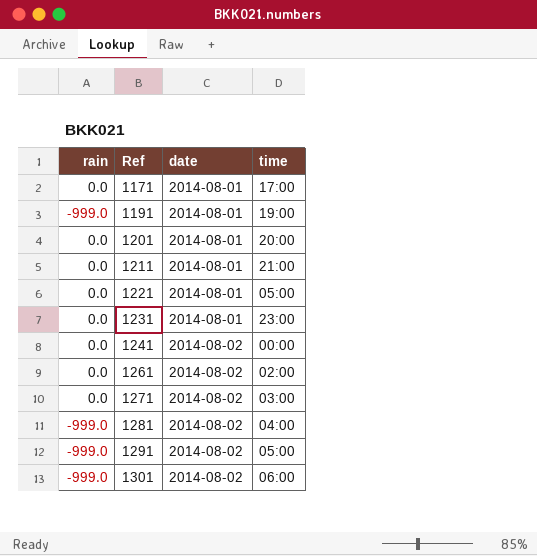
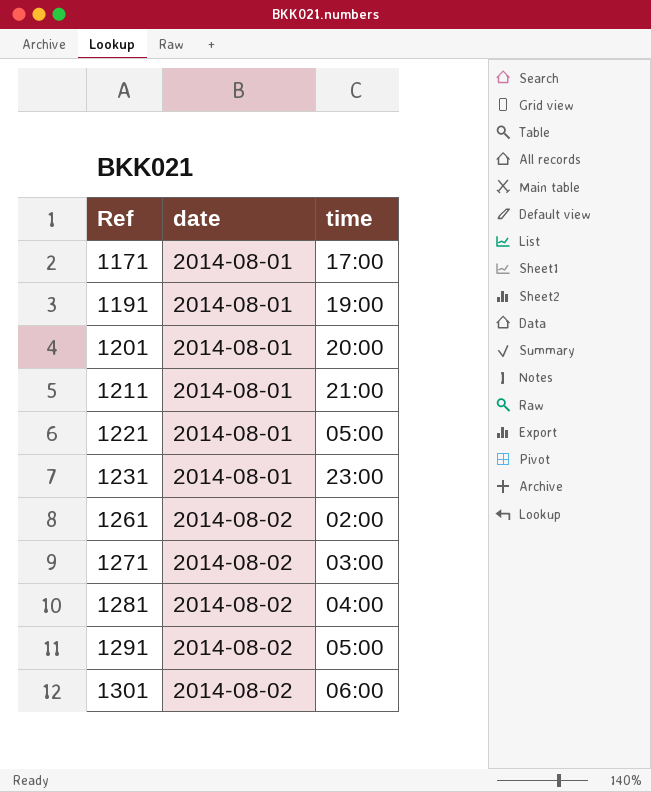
column rain | position: 1 -> none
row 1241: 0.0 | 2014-08-02 | 00:00 -> none

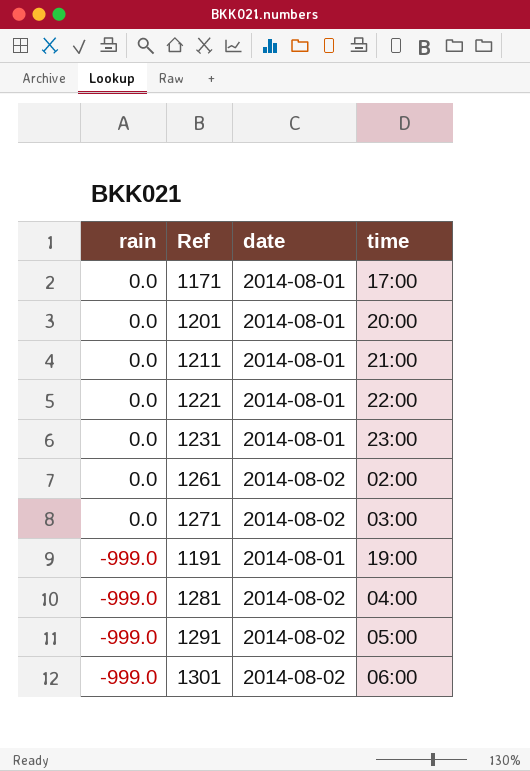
row order: Ref ascending -> rain descending
column rain | position: none -> 1
1221 | time: 05:00 -> 22:00

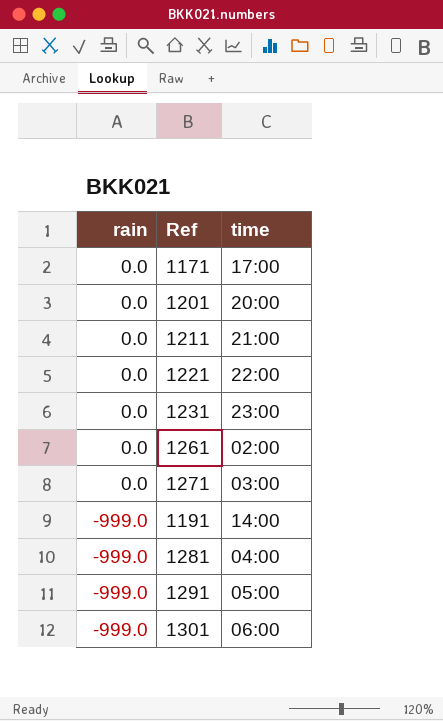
column date | position: 3 -> none
1191 | time: 19:00 -> 14:00

